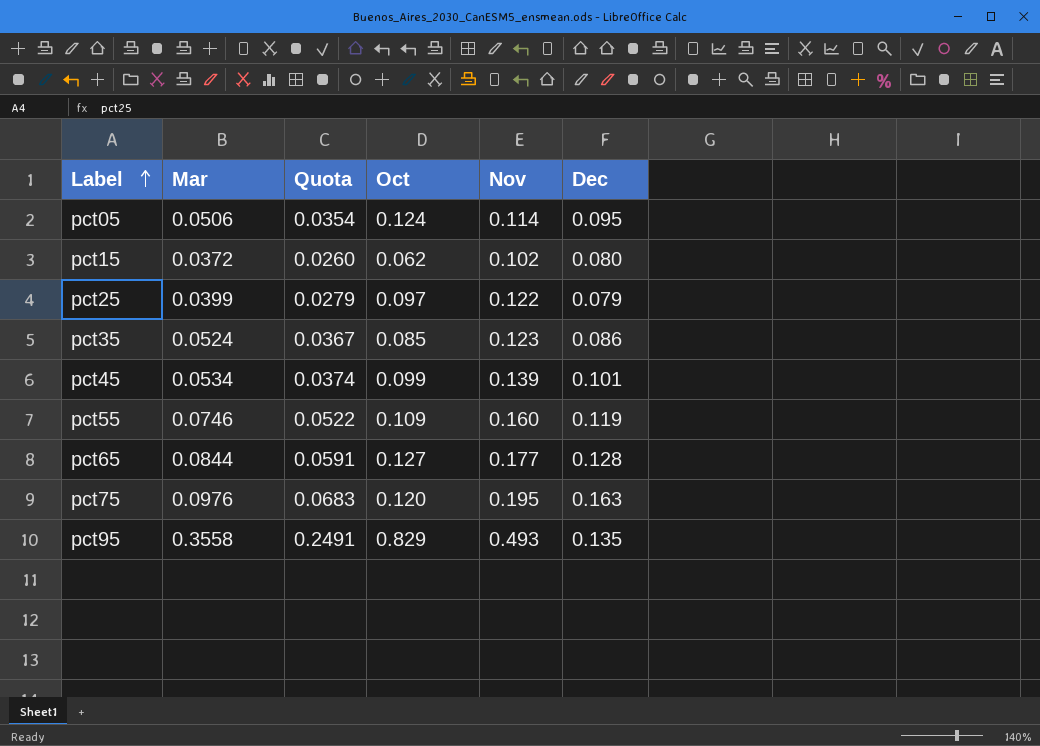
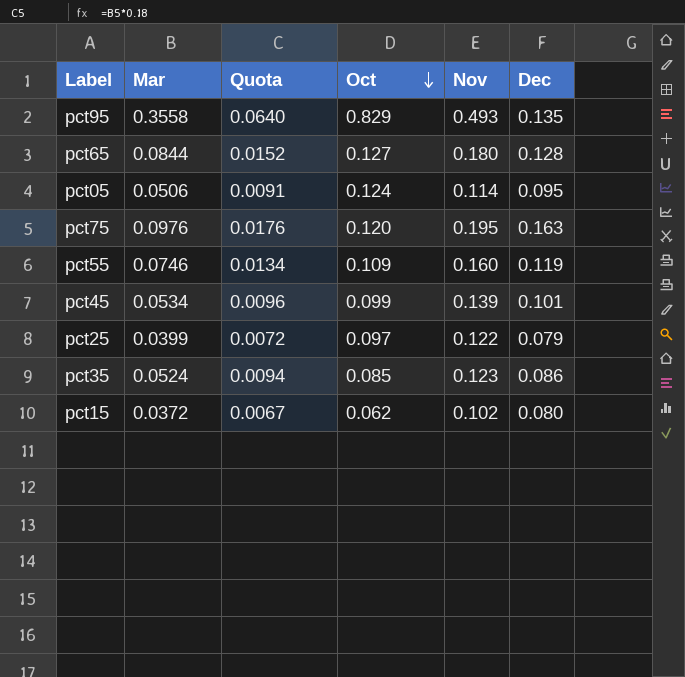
row order: Label ascending -> Oct descending
column Quota | formula: [Mar] * 0.7 -> [Mar] * 0.18
pct65 | Nov: 0.177 -> 0.180

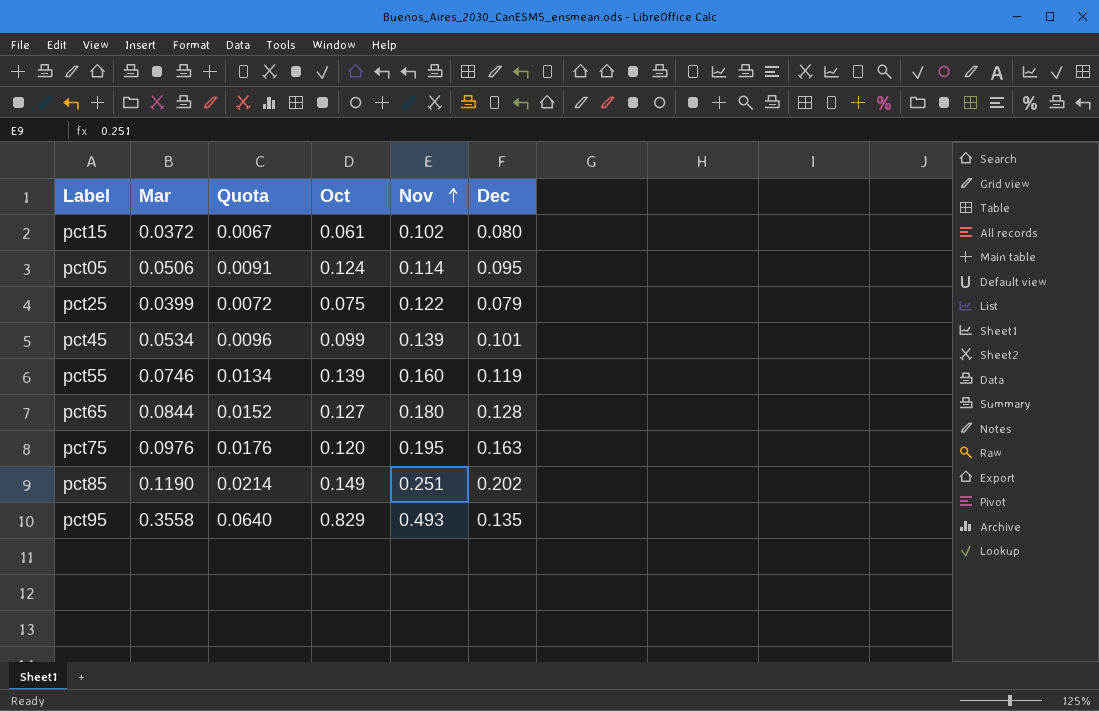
row order: Oct descending -> Nov ascending
row pct35: 0.0524 | 0.0094 | 0.085 | 0.123 | 0.086 -> none
pct15 | Oct: 0.062 -> 0.061
pct25 | Oct: 0.097 -> 0.075
pct55 | Oct: 0.109 -> 0.139
row pct85: none -> 0.1190 | 0.0214 | 0.149 | 0.251 | 0.202

